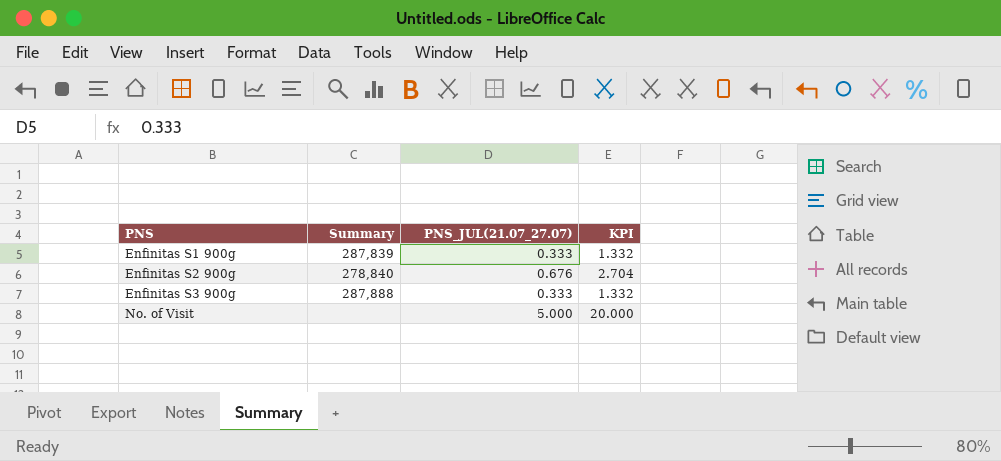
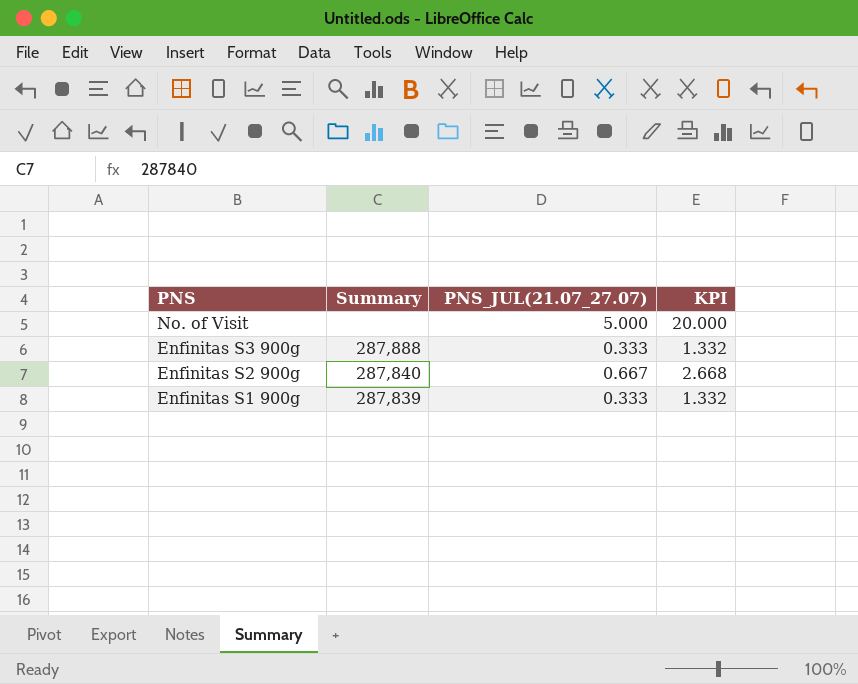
row order: PNS ascending -> PNS descending
Enfinitas S2 900g | Summary: 278,840 -> 287,840
Enfinitas S2 900g | PNS_JUL(21.07_27.07): 0.676 -> 0.667
Enfinitas S2 900g | KPI: 2.704 -> 2.668

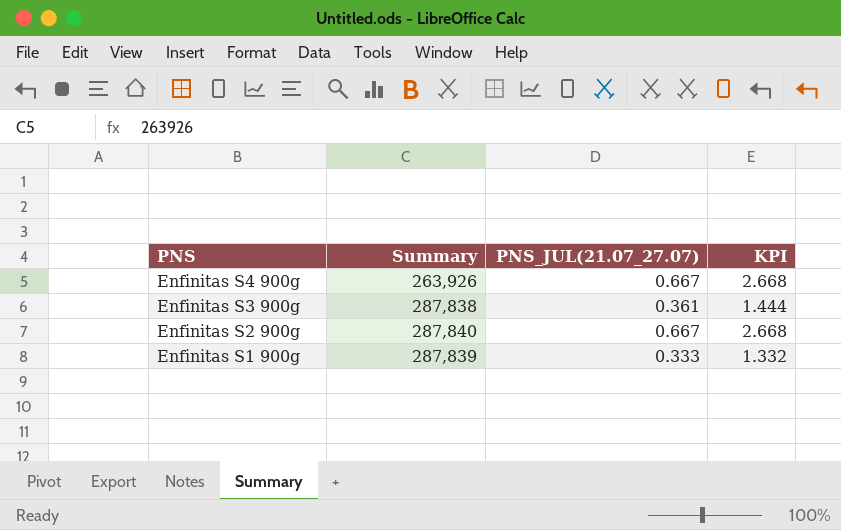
row No. of Visit: none | 5.000 | 20.000 -> none
row Enfinitas S4 900g: none -> 263,926 | 0.667 | 2.668
Enfinitas S3 900g | Summary: 287,888 -> 287,838
Enfinitas S3 900g | PNS_JUL(21.07_27.07): 0.333 -> 0.361
Enfinitas S3 900g | KPI: 1.332 -> 1.444

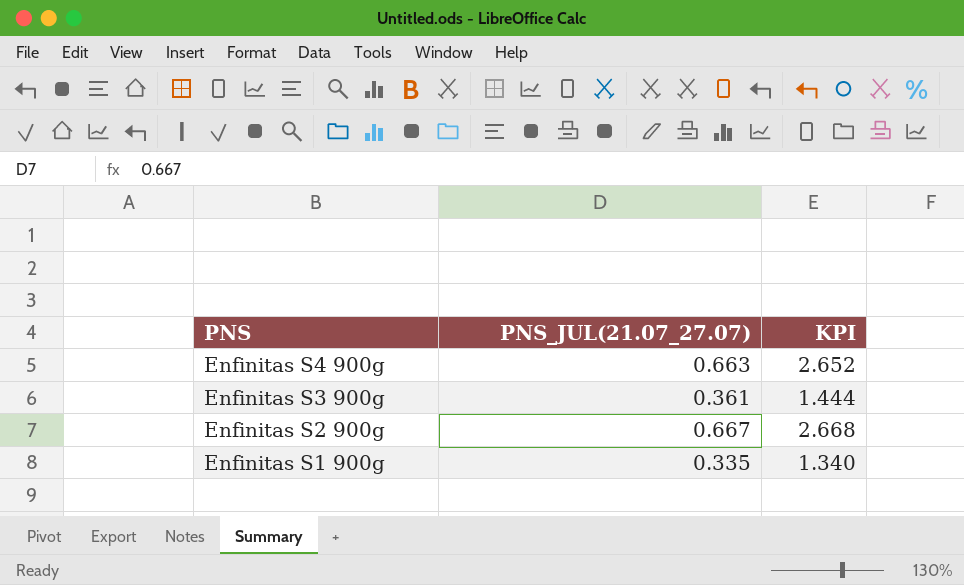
column Summary | position: 2 -> none
Enfinitas S4 900g | PNS_JUL(21.07_27.07): 0.667 -> 0.663
Enfinitas S4 900g | KPI: 2.668 -> 2.652
Enfinitas S1 900g | PNS_JUL(21.07_27.07): 0.333 -> 0.335
Enfinitas S1 900g | KPI: 1.332 -> 1.340

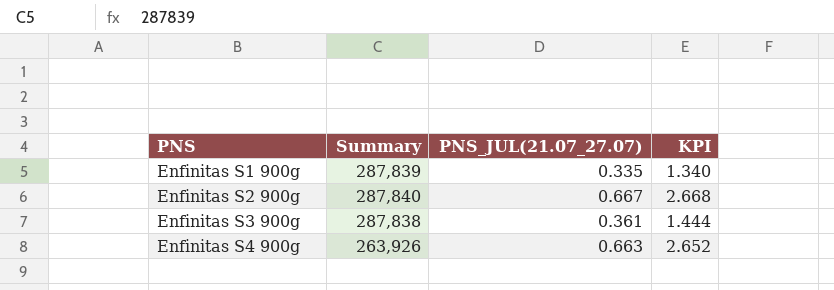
row order: PNS descending -> PNS ascending
column Summary | position: none -> 2

